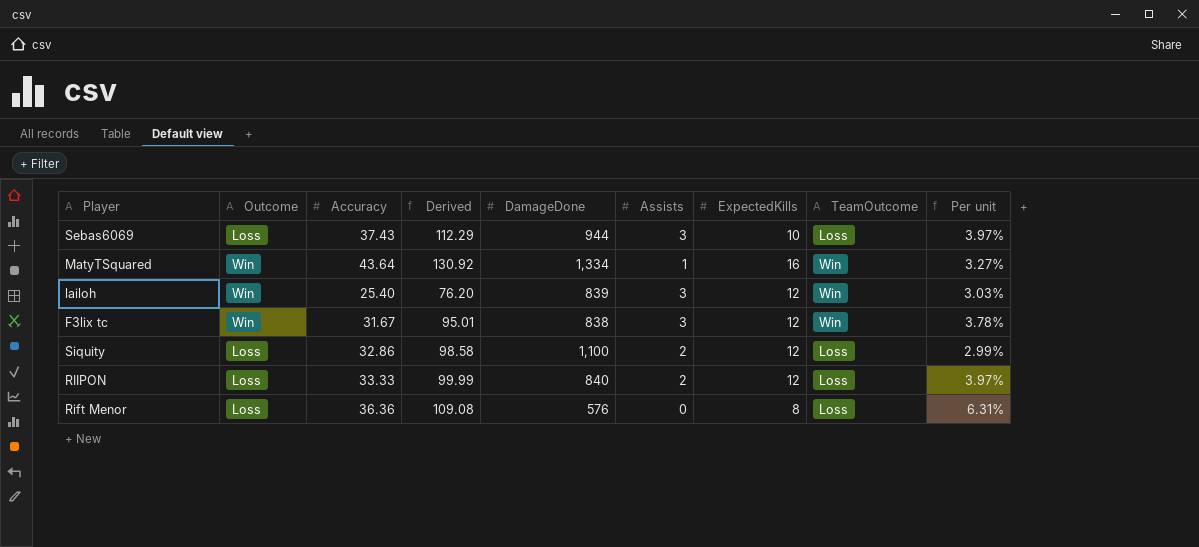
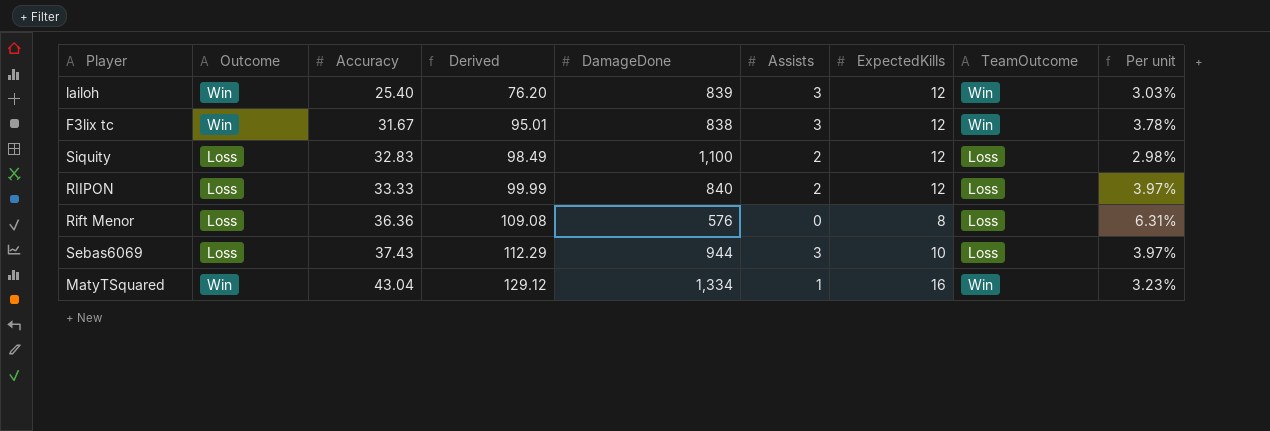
row order: none -> Accuracy ascending
Siquity | Accuracy: 32.86 -> 32.83
Siquity | Derived: 98.58 -> 98.49
Siquity | Per unit: 2.99% -> 2.98%
MatyTSquared | Accuracy: 43.64 -> 43.04
MatyTSquared | Derived: 130.92 -> 129.12
MatyTSquared | Per unit: 3.27% -> 3.23%

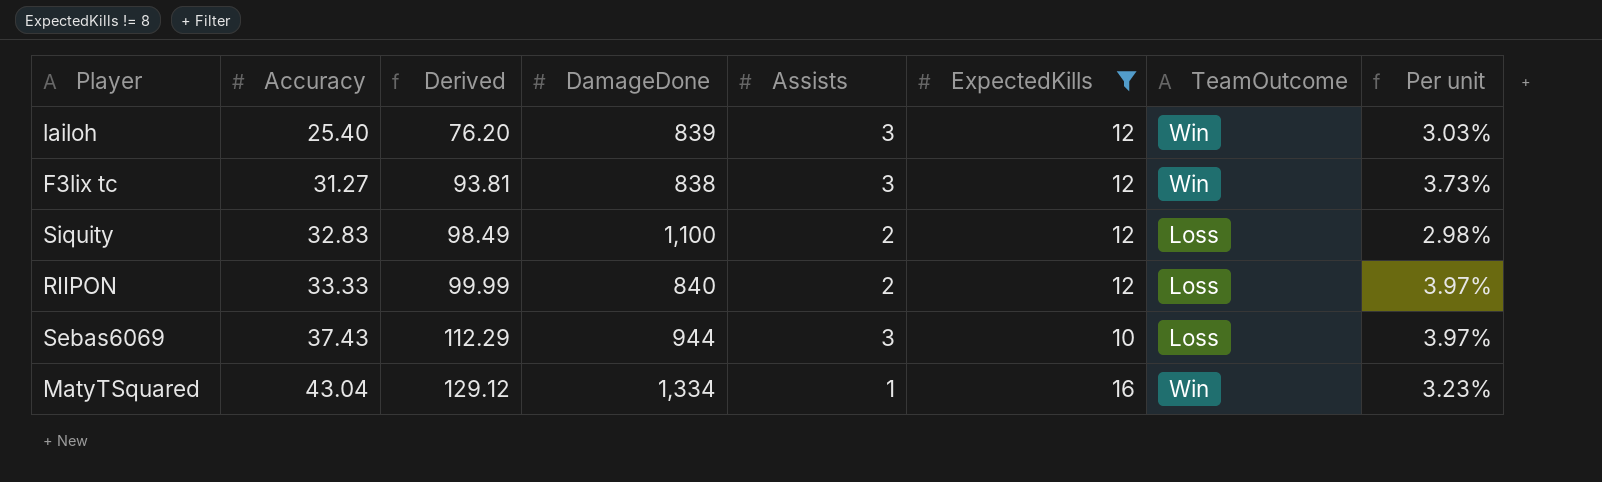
filter: none -> ExpectedKills != 8
column Outcome | position: 2 -> none
F3lix tc | Accuracy: 31.67 -> 31.27
F3lix tc | Derived: 95.01 -> 93.81
F3lix tc | Per unit: 3.78% -> 3.73%

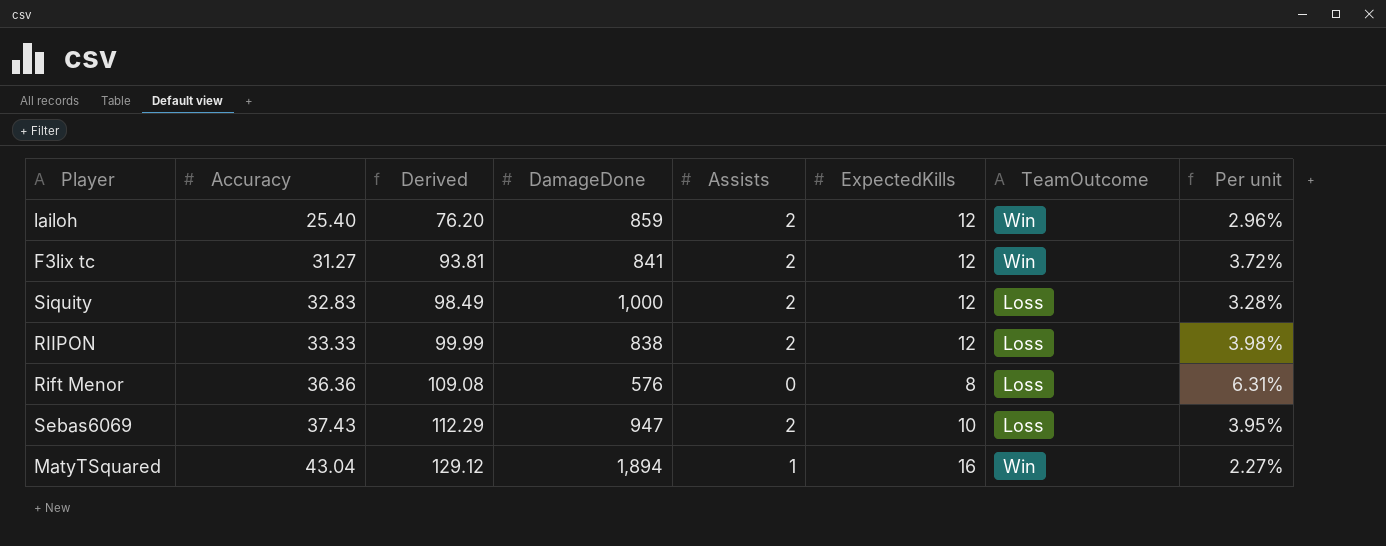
filter: ExpectedKills != 8 -> none
lailoh | DamageDone: 839 -> 859
lailoh | Assists: 3 -> 2
lailoh | Per unit: 3.03% -> 2.96%
F3lix tc | DamageDone: 838 -> 841
F3lix tc | Assists: 3 -> 2
F3lix tc | Per unit: 3.73% -> 3.72%
Siquity | DamageDone: 1,100 -> 1,000
Siquity | Per unit: 2.98% -> 3.28%
RIIPON | DamageDone: 840 -> 838
RIIPON | Per unit: 3.97% -> 3.98%
Sebas6069 | DamageDone: 944 -> 947
Sebas6069 | Assists: 3 -> 2
Sebas6069 | Per unit: 3.97% -> 3.95%
MatyTSquared | DamageDone: 1,334 -> 1,894
MatyTSquared | Per unit: 3.23% -> 2.27%

